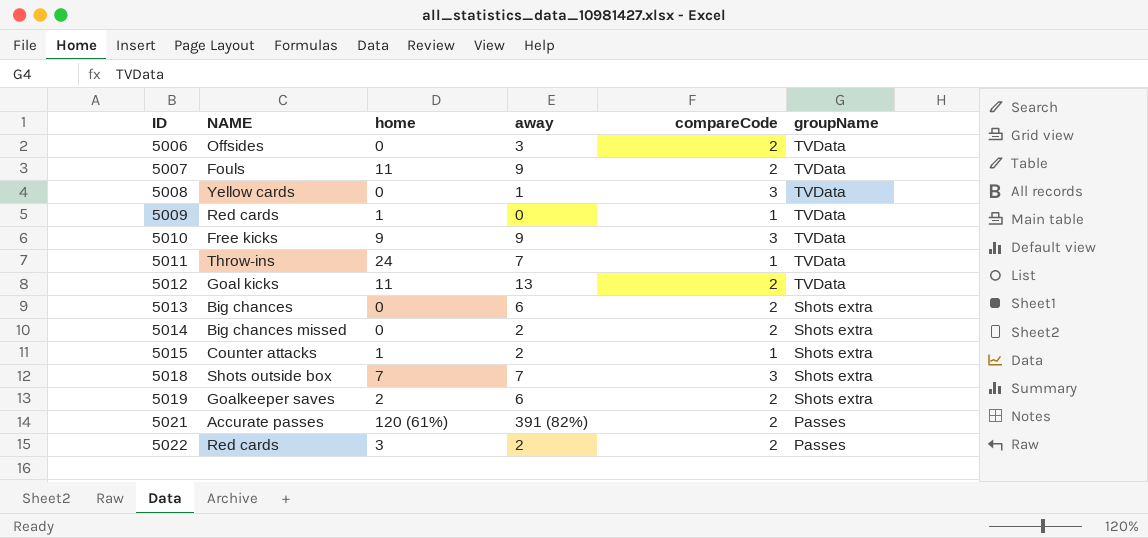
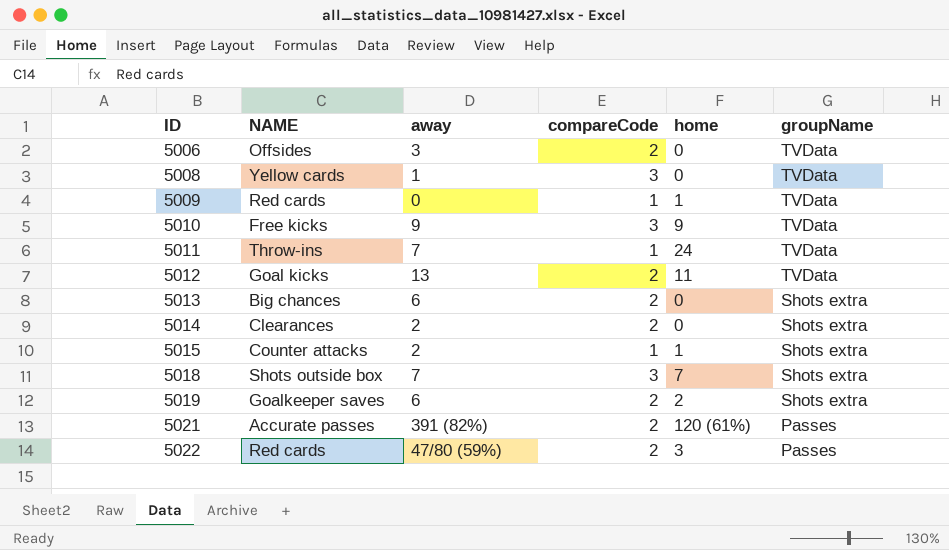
column home | position: 3 -> 5
row 5007: Fouls | 11 | 9 | 2 | TVData -> none
5014 | NAME: Big chances missed -> Clearances
5022 | away: 2 -> 47/80 (59%)

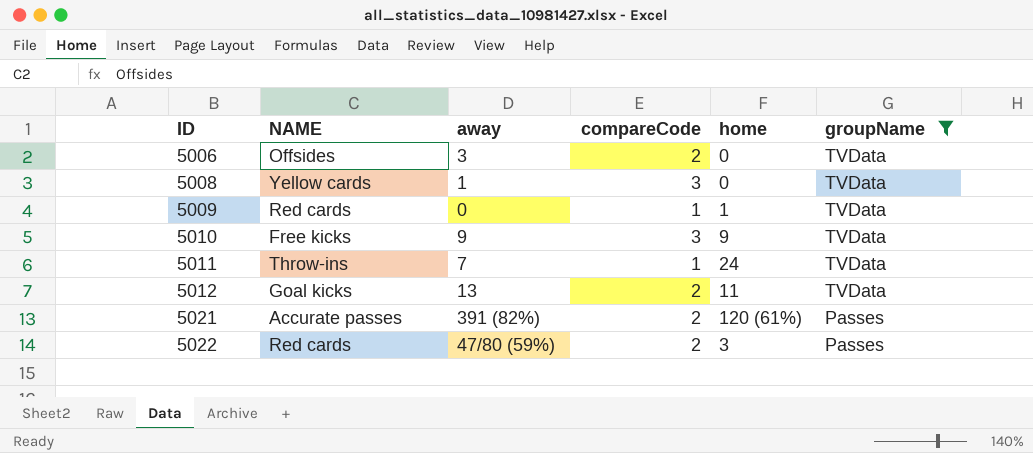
filter: none -> groupName != Shots extra

